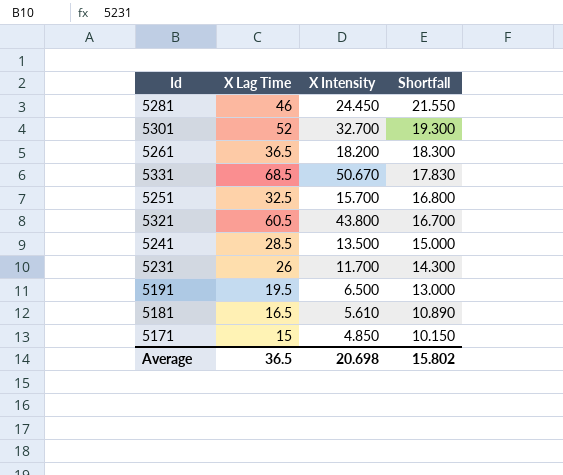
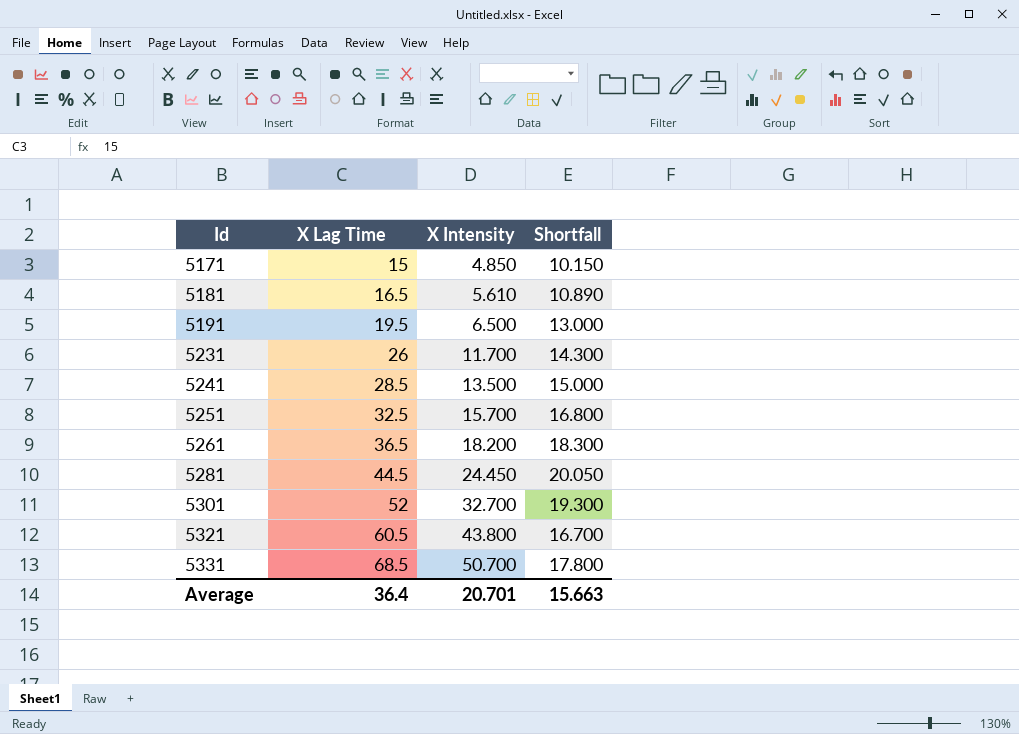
row order: Shortfall descending -> Id ascending
5281 | X Lag Time: 46 -> 44.5
5281 | Shortfall: 21.550 -> 20.050
5331 | X Intensity: 50.670 -> 50.700
5331 | Shortfall: 17.830 -> 17.800
Average | X Lag Time: 36.5 -> 36.4
Average | X Intensity: 20.698 -> 20.701
Average | Shortfall: 15.802 -> 15.663

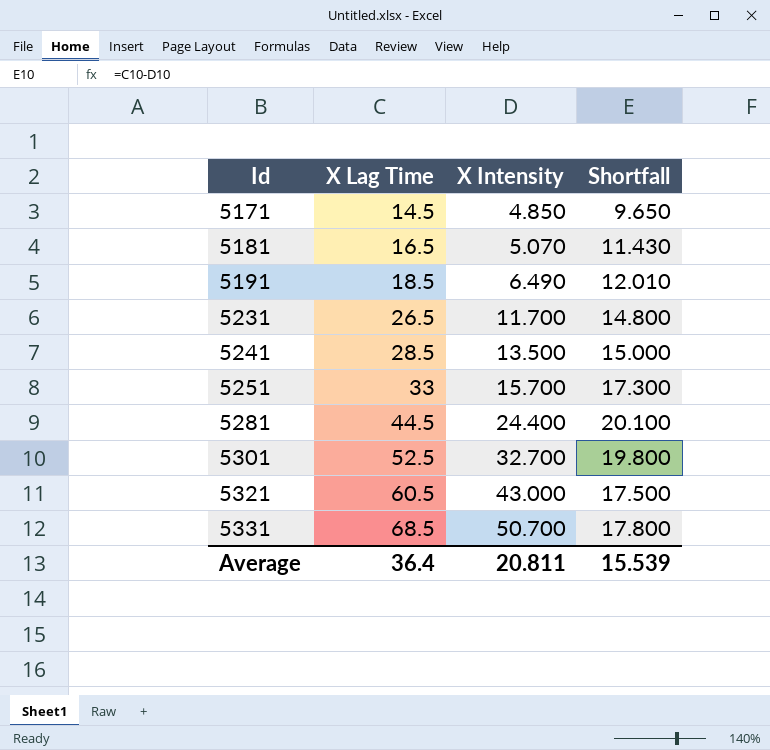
row 5261: 36.5 | 18.200 | 18.300 -> none
5171 | X Lag Time: 15 -> 14.5
5171 | Shortfall: 10.150 -> 9.650
5181 | X Intensity: 5.610 -> 5.070
5181 | Shortfall: 10.890 -> 11.430
5191 | X Lag Time: 19.5 -> 18.5
5191 | X Intensity: 6.500 -> 6.490
5191 | Shortfall: 13.000 -> 12.010
5231 | X Lag Time: 26 -> 26.5
5231 | Shortfall: 14.300 -> 14.800
5251 | X Lag Time: 32.5 -> 33
5251 | Shortfall: 16.800 -> 17.300
5281 | X Intensity: 24.450 -> 24.400
5281 | Shortfall: 20.050 -> 20.100
5301 | X Lag Time: 52 -> 52.5
5301 | Shortfall: 19.300 -> 19.800
5321 | X Intensity: 43.800 -> 43.000
5321 | Shortfall: 16.700 -> 17.500
Average | X Intensity: 20.701 -> 20.811
Average | Shortfall: 15.663 -> 15.539

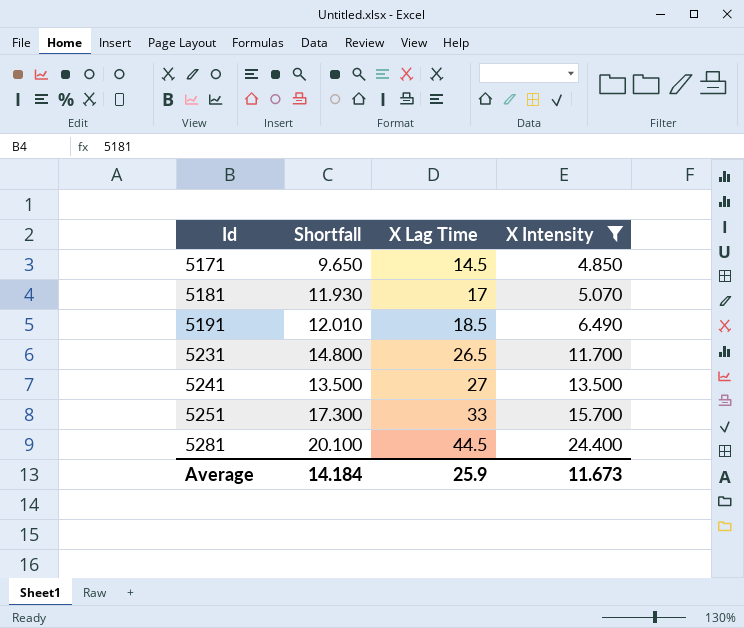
filter: none -> X Intensity <= 24.400
column Shortfall | position: 4 -> 2
5181 | Shortfall: 11.430 -> 11.930
5181 | X Lag Time: 16.5 -> 17
5241 | Shortfall: 15.000 -> 13.500
5241 | X Lag Time: 28.5 -> 27
Average | Shortfall: 15.539 -> 14.184
Average | X Lag Time: 36.4 -> 25.9
Average | X Intensity: 20.811 -> 11.673

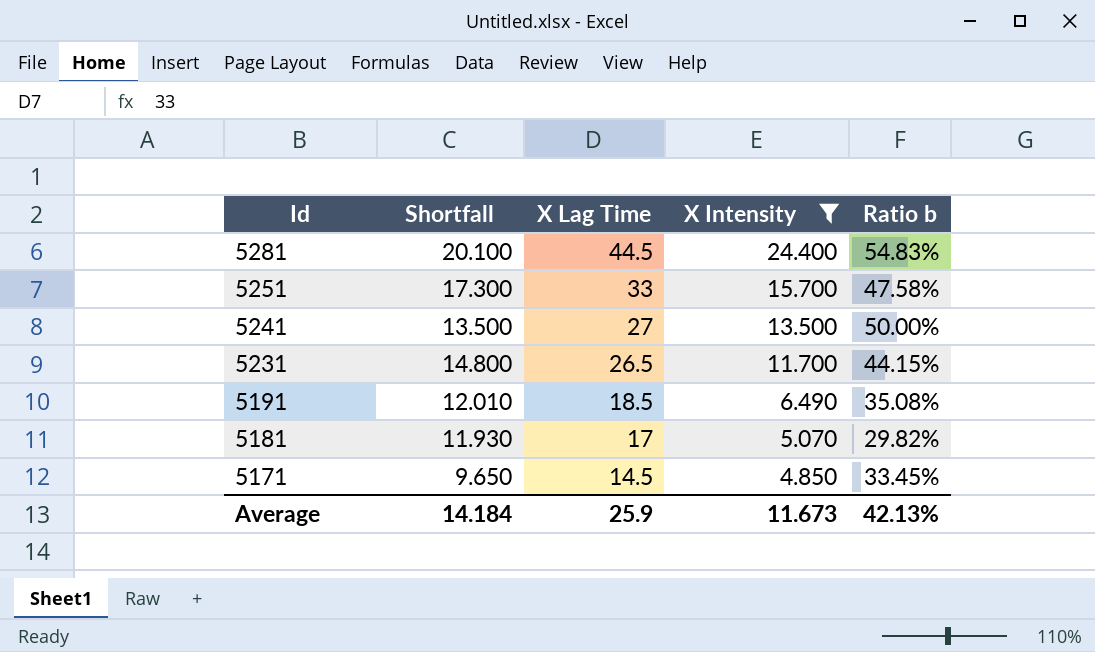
row order: Id ascending -> Id descending
column Ratio b | formula: none -> [X Intensity] / [X Lag Time]

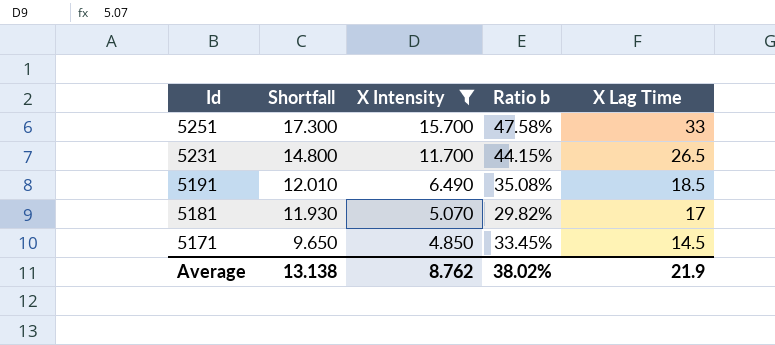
column X Lag Time | position: 3 -> 5
row 5281: 20.100 | 44.5 | 24.400 | 54.83% -> none
row 5241: 13.500 | 27 | 13.500 | 50.00% -> none
Average | Shortfall: 14.184 -> 13.138
Average | X Intensity: 11.673 -> 8.762
Average | Ratio b: 42.13% -> 38.02%
Average | X Lag Time: 25.9 -> 21.9

